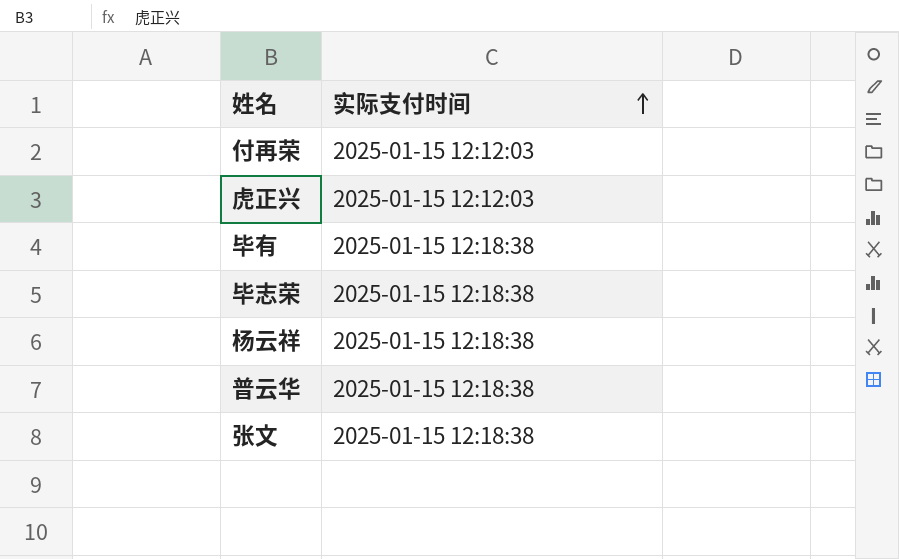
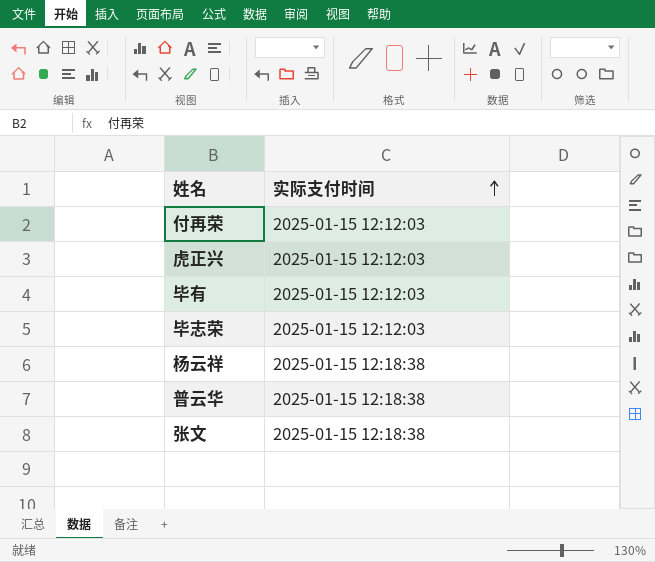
毕有 | 实际支付时间: 2025-01-15 12:18:38 -> 2025-01-15 12:12:03
毕志荣 | 实际支付时间: 2025-01-15 12:18:38 -> 2025-01-15 12:12:03

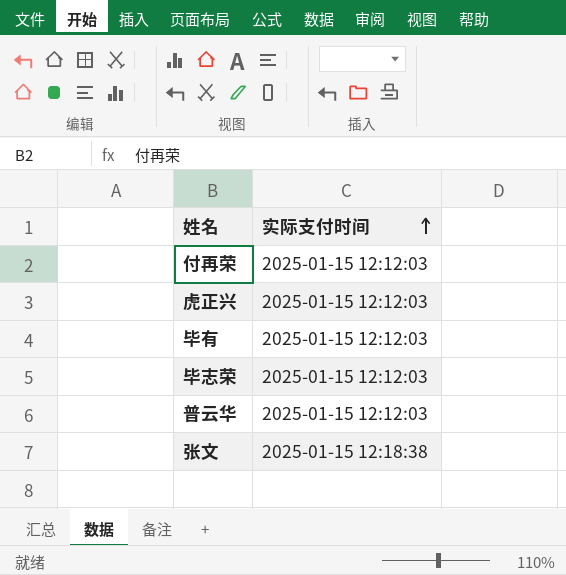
row 杨云祥: 2025-01-15 12:18:38 -> none
普云华 | 实际支付时间: 2025-01-15 12:18:38 -> 2025-01-15 12:12:03

